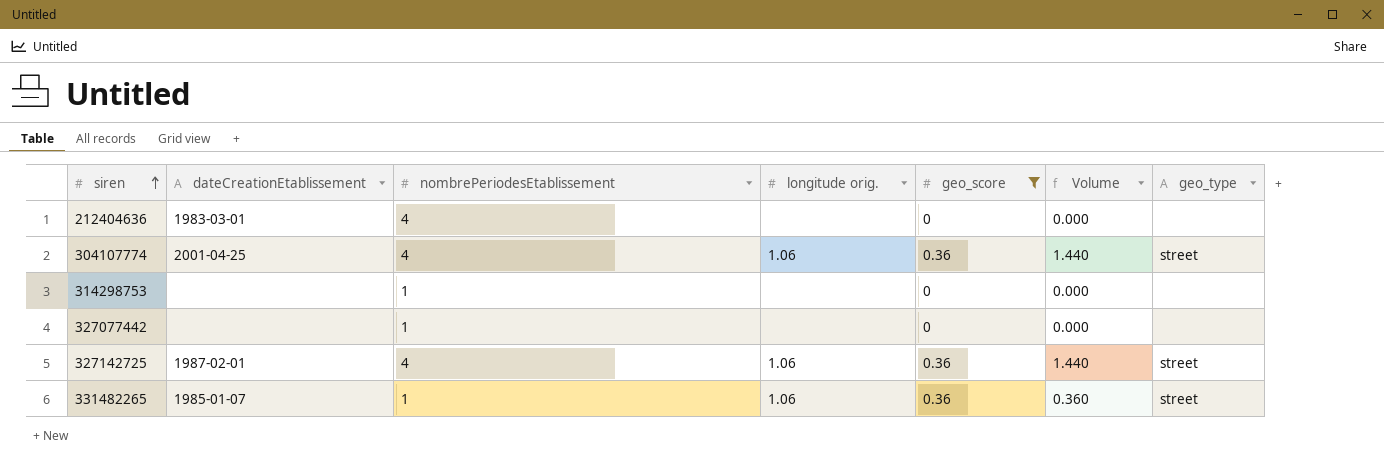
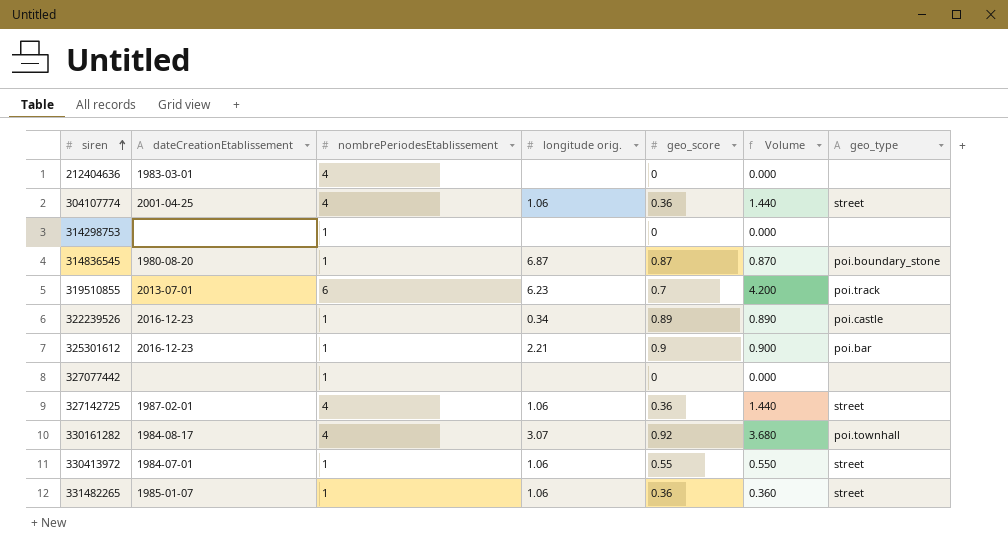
filter: geo_score <= 0.36 -> none

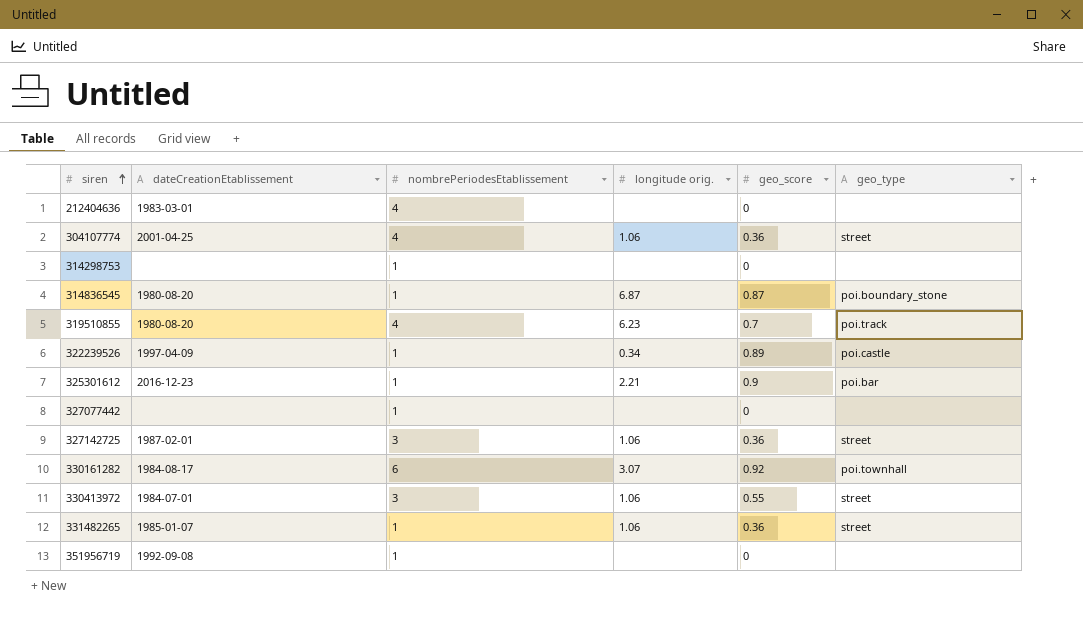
column Volume | formula: [nombrePeriodesEtablissement] * [geo_score] -> none
319510855 | dateCreationEtablissement: 2013-07-01 -> 1980-08-20
319510855 | nombrePeriodesEtablissement: 6 -> 4
322239526 | dateCreationEtablissement: 2016-12-23 -> 1997-04-09
327142725 | nombrePeriodesEtablissement: 4 -> 3
330161282 | nombrePeriodesEtablissement: 4 -> 6
330413972 | nombrePeriodesEtablissement: 1 -> 3
row 351956719: none -> 1992-09-08 | 1 | none | 0 | none

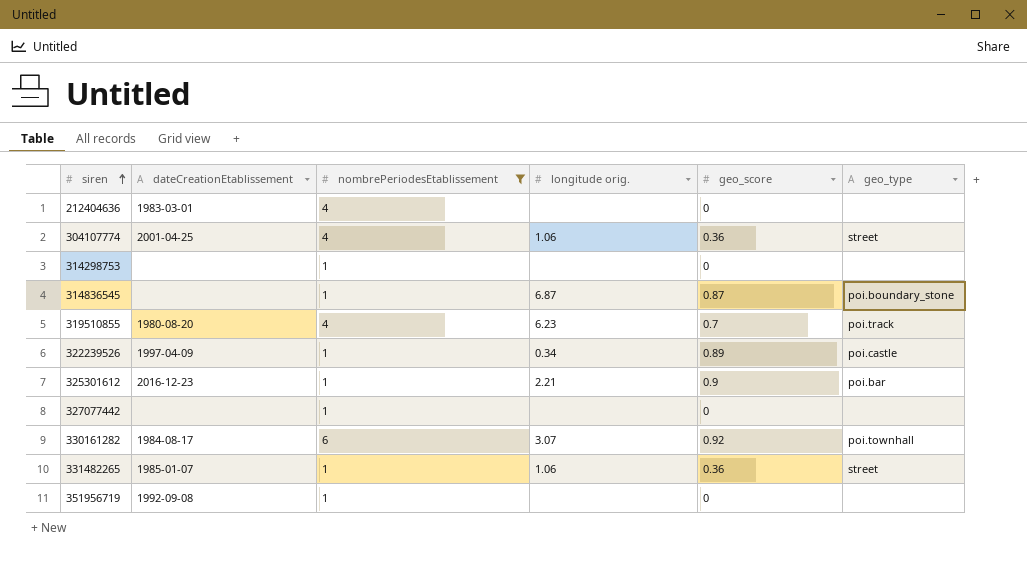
filter: none -> nombrePeriodesEtablissement != 3
314836545 | dateCreationEtablissement: 1980-08-20 -> none

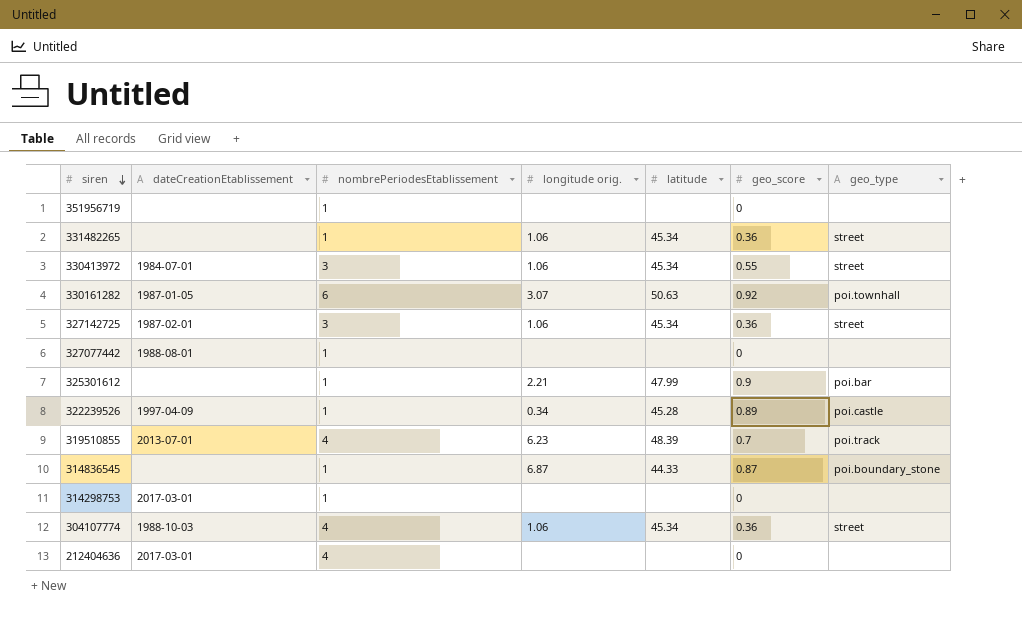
filter: nombrePeriodesEtablissement != 3 -> none
row order: siren ascending -> siren descending
column latitude | position: none -> 5
351956719 | dateCreationEtablissement: 1992-09-08 -> none
331482265 | dateCreationEtablissement: 1985-01-07 -> none
330161282 | dateCreationEtablissement: 1984-08-17 -> 1987-01-05
327077442 | dateCreationEtablissement: none -> 1988-08-01
325301612 | dateCreationEtablissement: 2016-12-23 -> none
319510855 | dateCreationEtablissement: 1980-08-20 -> 2013-07-01
314298753 | dateCreationEtablissement: none -> 2017-03-01
304107774 | dateCreationEtablissement: 2001-04-25 -> 1988-10-03
212404636 | dateCreationEtablissement: 1983-03-01 -> 2017-03-01

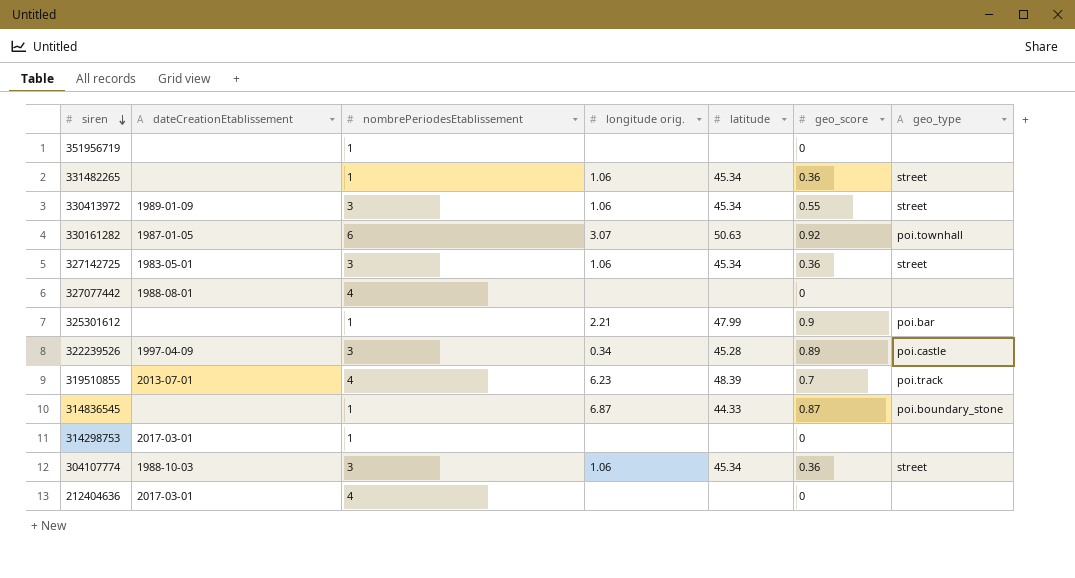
330413972 | dateCreationEtablissement: 1984-07-01 -> 1989-01-09
327142725 | dateCreationEtablissement: 1987-02-01 -> 1983-05-01
327077442 | nombrePeriodesEtablissement: 1 -> 4
322239526 | nombrePeriodesEtablissement: 1 -> 3
304107774 | nombrePeriodesEtablissement: 4 -> 3

